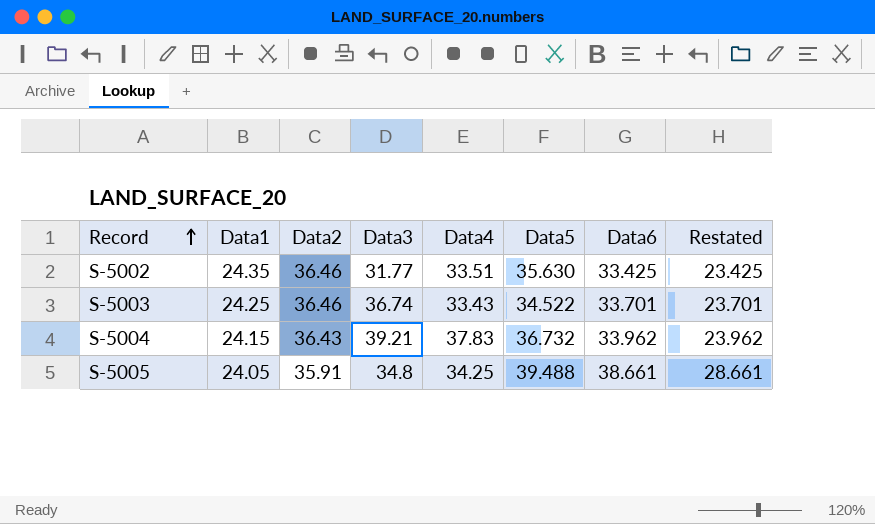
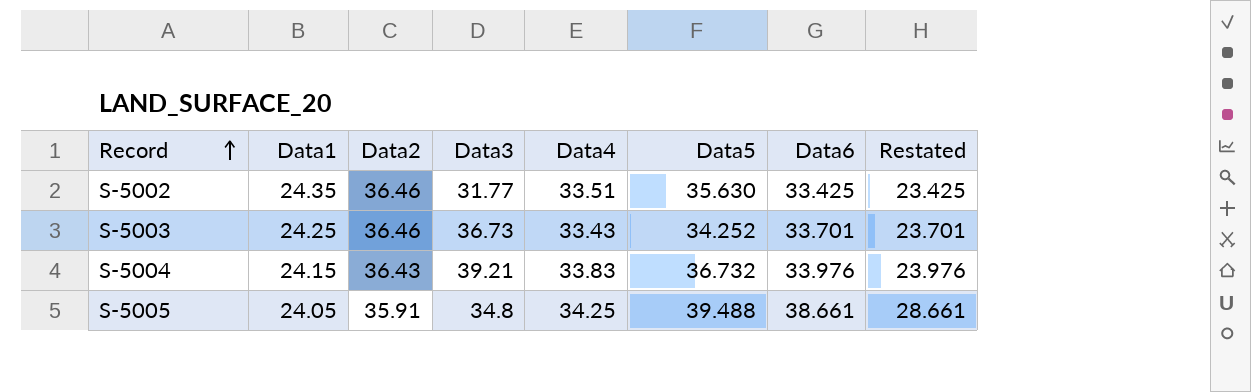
S-5003 | Data3: 36.74 -> 36.73
S-5003 | Data5: 34.522 -> 34.252
S-5004 | Data4: 37.83 -> 33.83
S-5004 | Data6: 33.962 -> 33.976
S-5004 | Restated: 23.962 -> 23.976

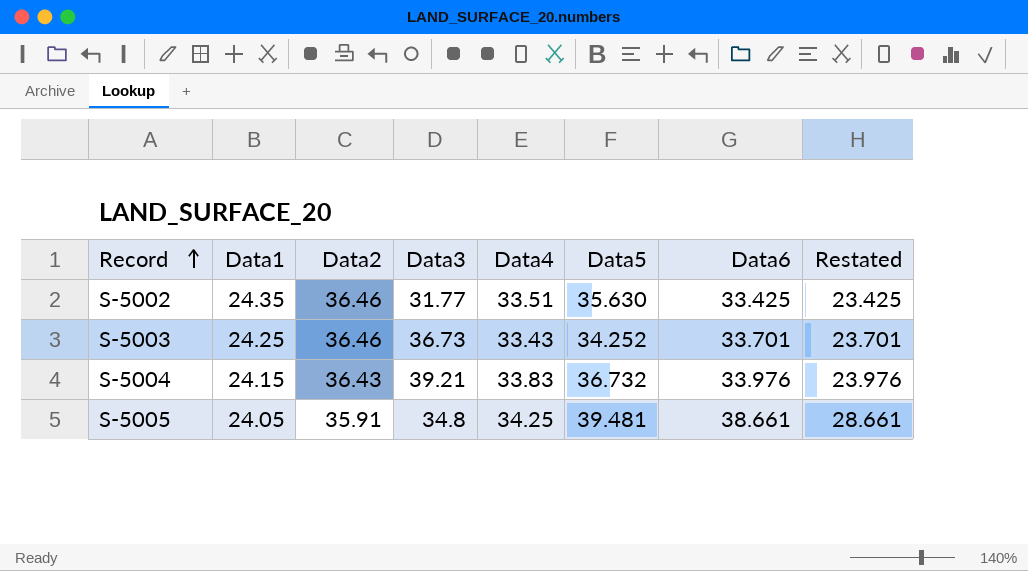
S-5005 | Data5: 39.488 -> 39.481

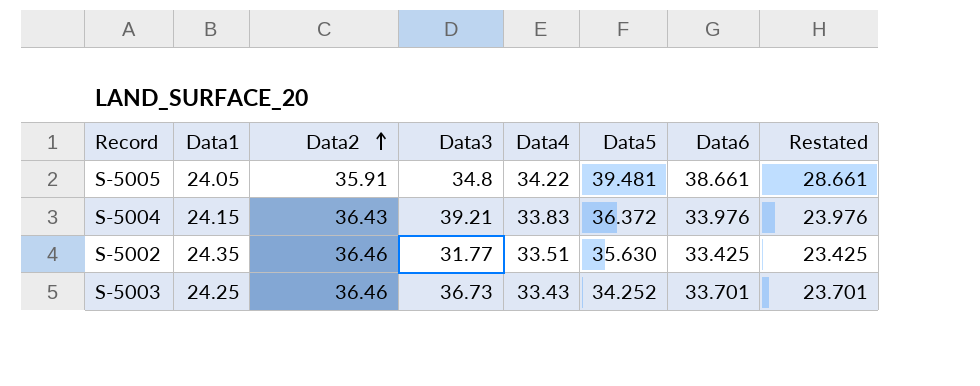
row order: Record ascending -> Data2 ascending
S-5005 | Data4: 34.25 -> 34.22
S-5004 | Data5: 36.732 -> 36.372

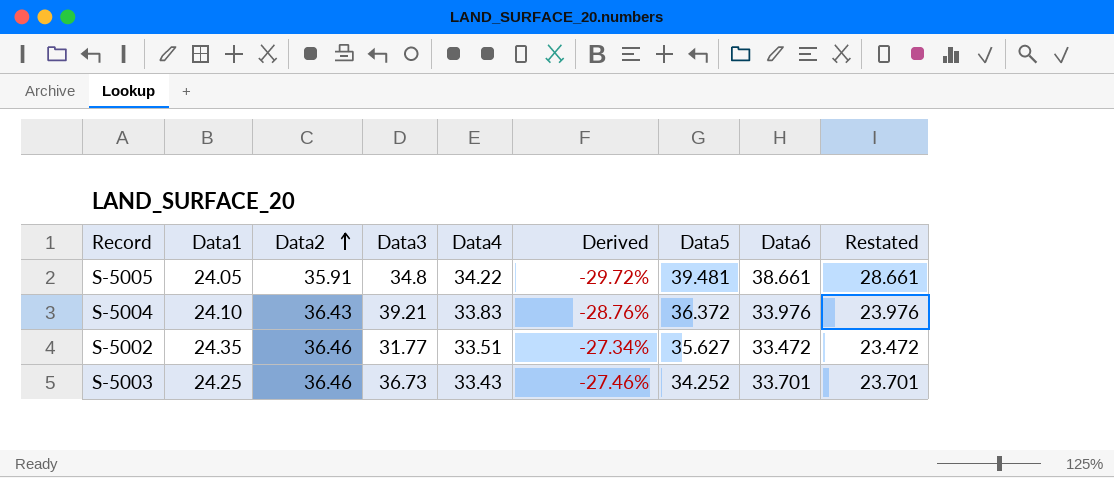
column Derived | formula: none -> ([Data1] - [Data4]) / [Data4]
S-5004 | Data1: 24.15 -> 24.10
S-5002 | Data5: 35.630 -> 35.627
S-5002 | Data6: 33.425 -> 33.472
S-5002 | Restated: 23.425 -> 23.472

